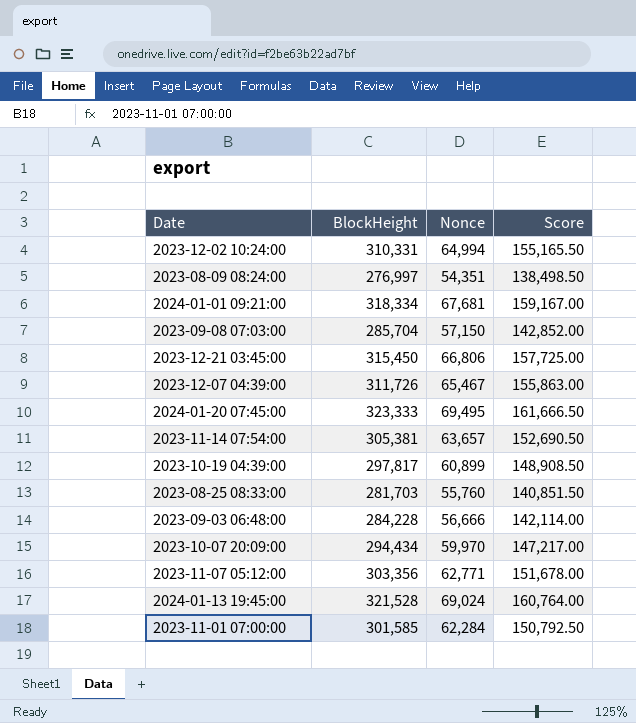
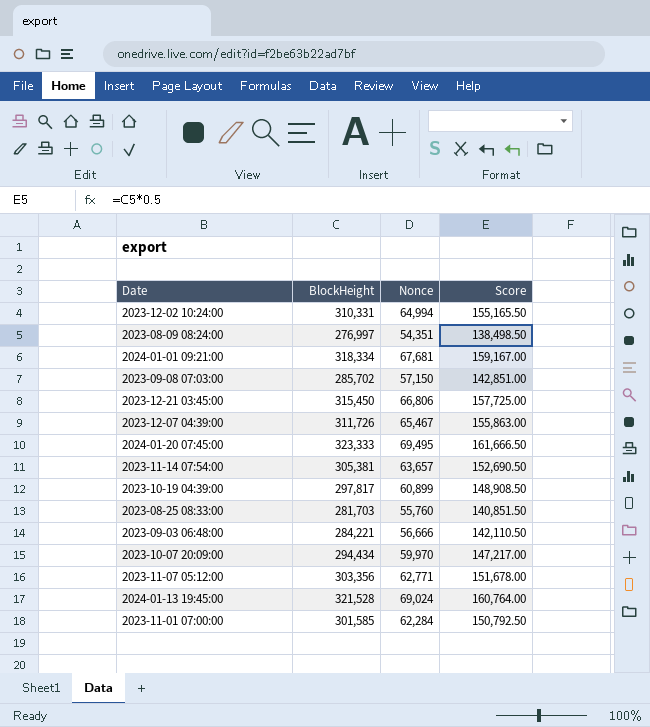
2023-09-08 07:03:00 | BlockHeight: 285,704 -> 285,702
2023-09-08 07:03:00 | Score: 142,852.00 -> 142,851.00
2023-09-03 06:48:00 | BlockHeight: 284,228 -> 284,221
2023-09-03 06:48:00 | Score: 142,114.00 -> 142,110.50

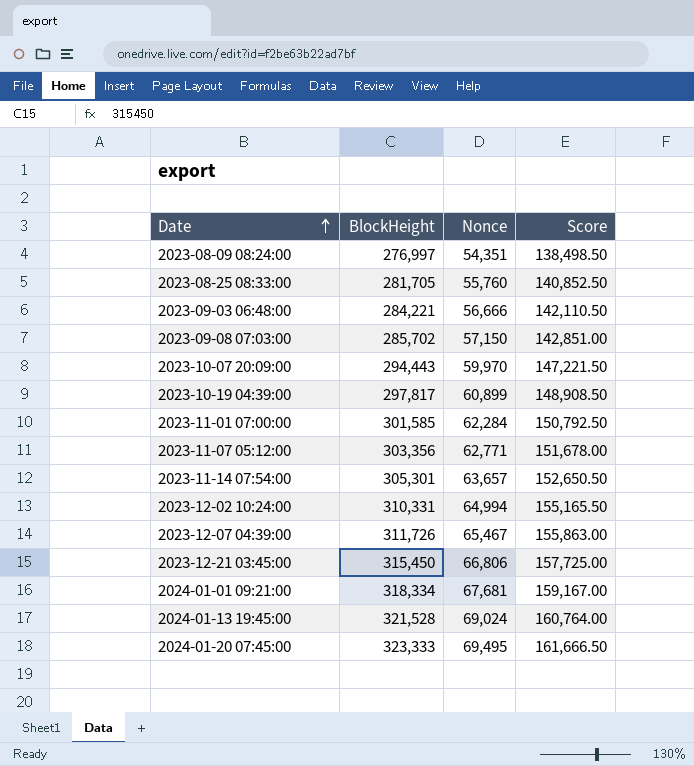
row order: none -> Date ascending
2023-08-25 08:33:00 | BlockHeight: 281,703 -> 281,705
2023-08-25 08:33:00 | Score: 140,851.50 -> 140,852.50
2023-10-07 20:09:00 | BlockHeight: 294,434 -> 294,443
2023-10-07 20:09:00 | Score: 147,217.00 -> 147,221.50
2023-11-14 07:54:00 | BlockHeight: 305,381 -> 305,301
2023-11-14 07:54:00 | Score: 152,690.50 -> 152,650.50

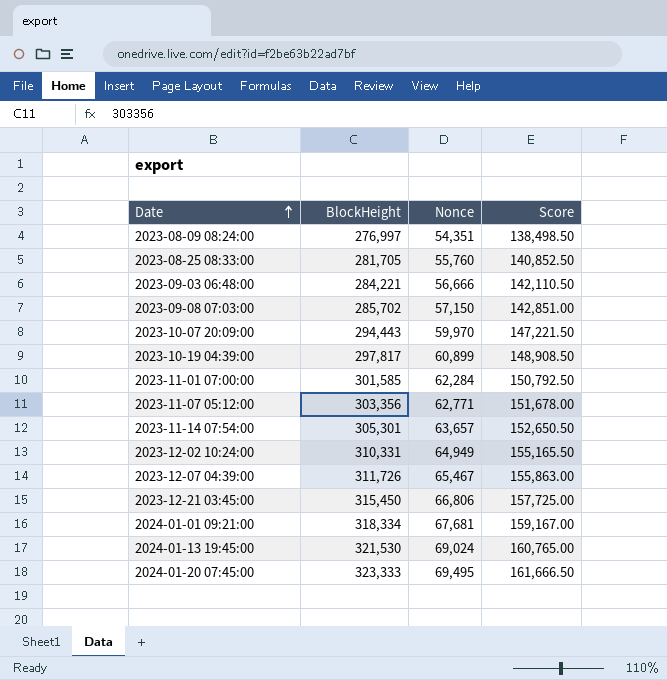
2023-12-02 10:24:00 | Nonce: 64,994 -> 64,949
2024-01-13 19:45:00 | BlockHeight: 321,528 -> 321,530
2024-01-13 19:45:00 | Score: 160,764.00 -> 160,765.00

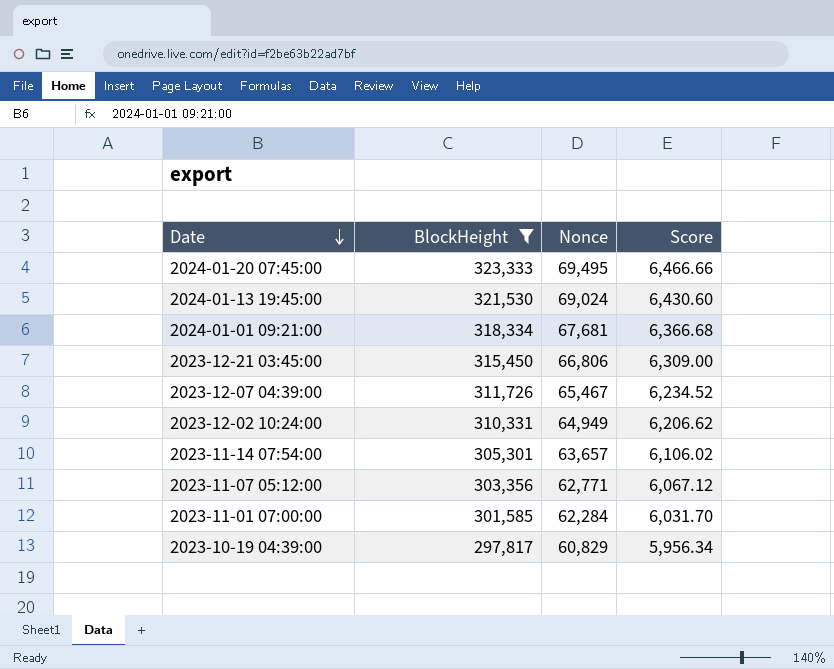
filter: none -> BlockHeight >= 297,817
row order: Date ascending -> Date descending
column Score | formula: [BlockHeight] * 0.5 -> [BlockHeight] * 0.02
2023-10-19 04:39:00 | Nonce: 60,899 -> 60,829

